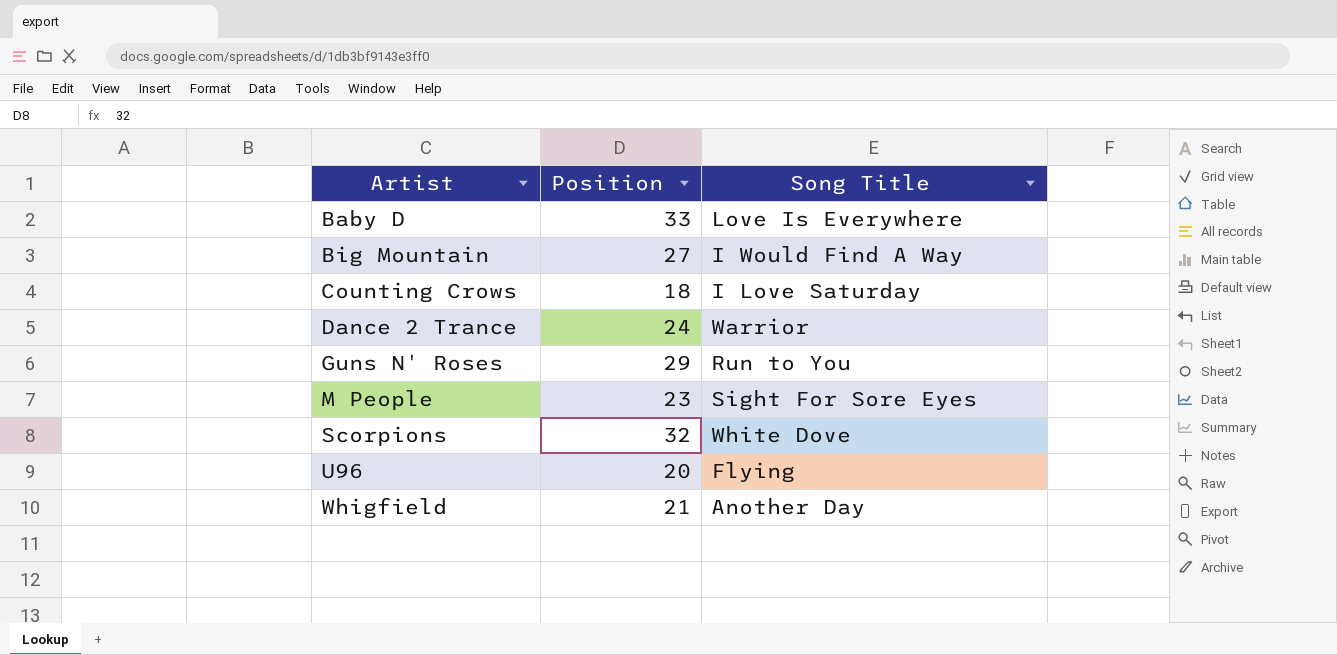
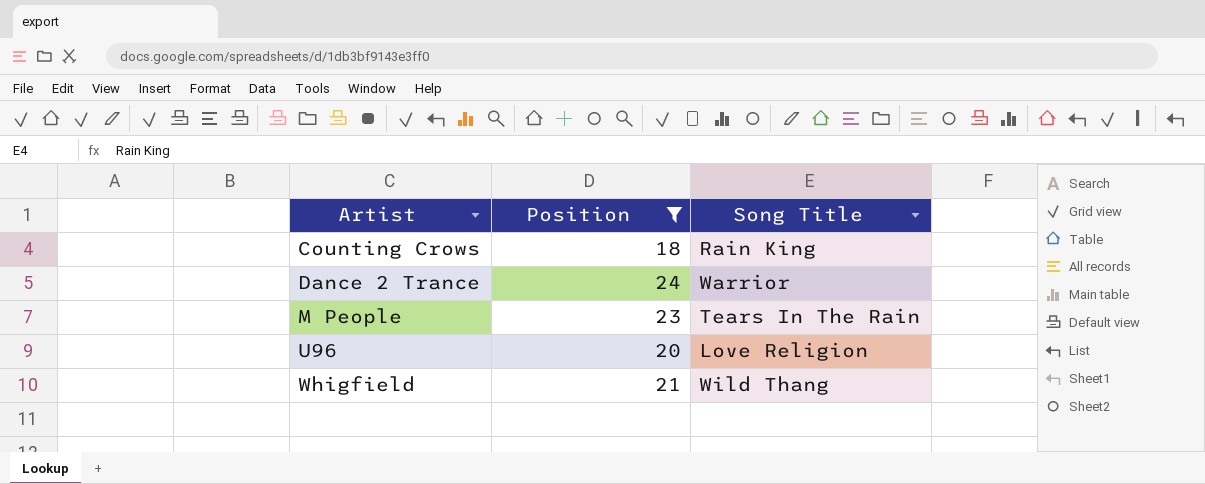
filter: none -> Position <= 24
Counting Crows | Song Title: I Love Saturday -> Rain King
M People | Song Title: Sight For Sore Eyes -> Tears In The Rain
U96 | Song Title: Flying -> Love Religion
Whigfield | Song Title: Another Day -> Wild Thang

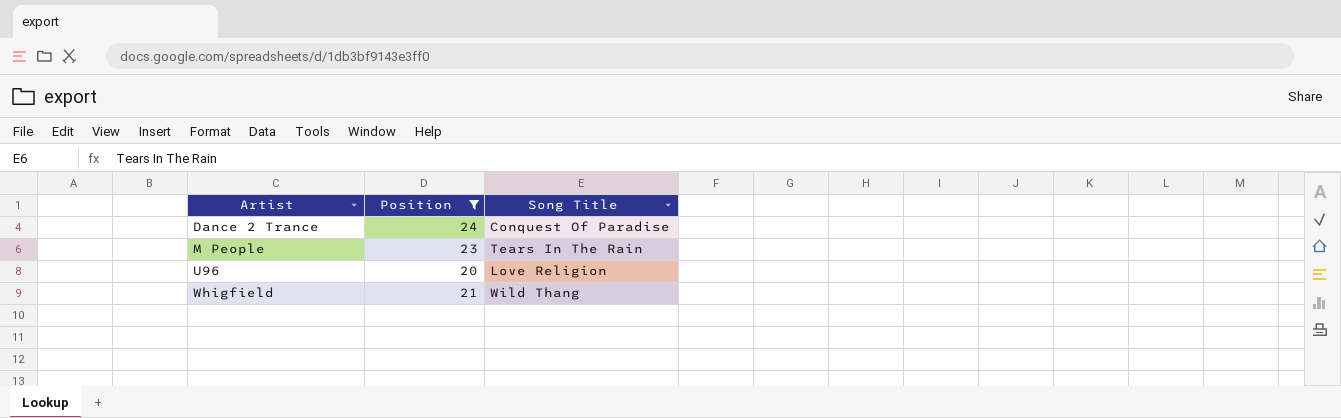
row Counting Crows: 18 | Rain King -> none
Dance 2 Trance | Song Title: Warrior -> Conquest Of Paradise

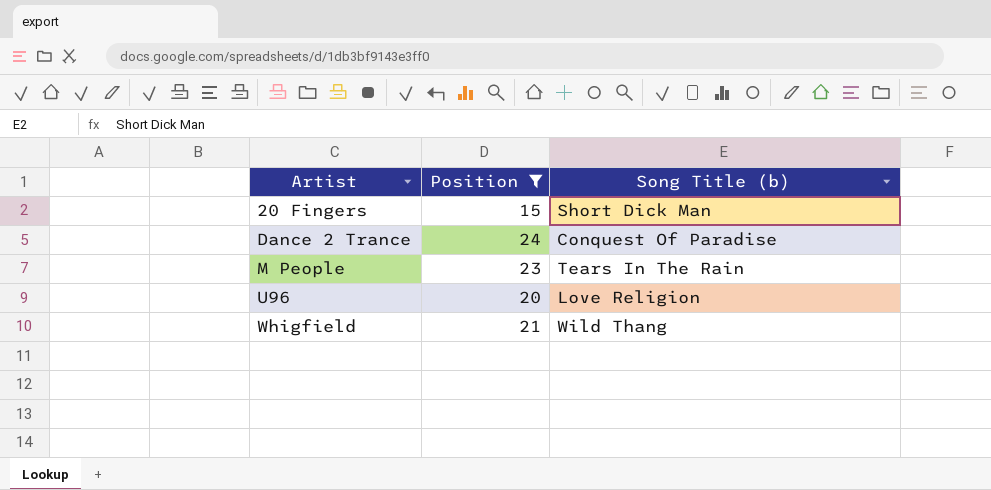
column name: Song Title -> Song Title (b)
row 20 Fingers: none -> 15 | Short Dick Man

